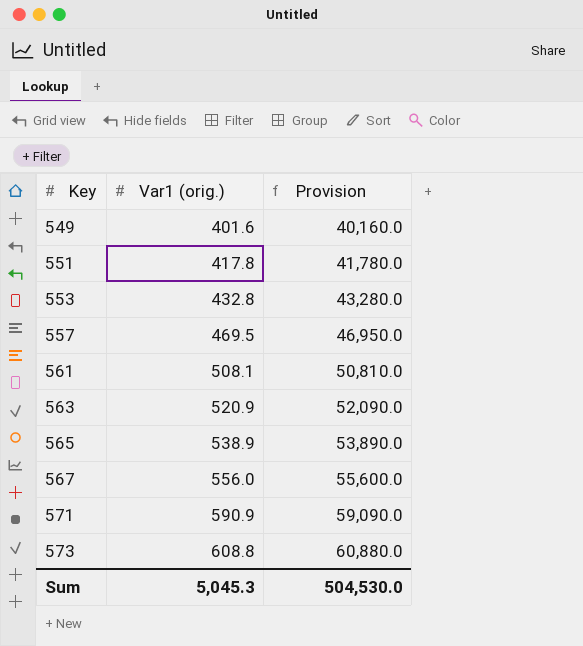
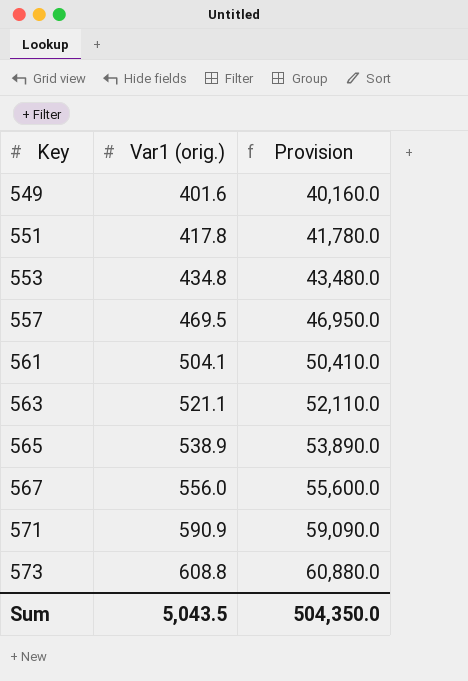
553 | Var1 (orig.): 432.8 -> 434.8
553 | Provision: 43,280.0 -> 43,480.0
561 | Var1 (orig.): 508.1 -> 504.1
561 | Provision: 50,810.0 -> 50,410.0
563 | Var1 (orig.): 520.9 -> 521.1
563 | Provision: 52,090.0 -> 52,110.0
Sum | Var1 (orig.): 5,045.3 -> 5,043.5
Sum | Provision: 504,530.0 -> 504,350.0

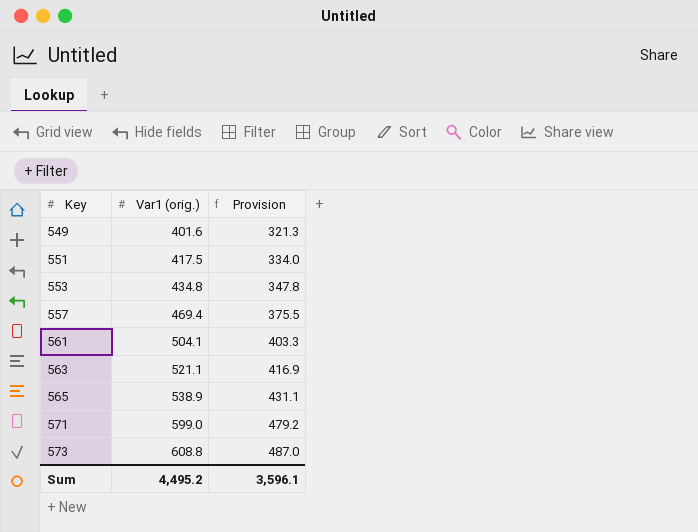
column Provision | formula: [Var1 (orig.)] * 100 -> [Var1 (orig.)] * 0.8
row 567: 556.0 | 55,600.0 -> none
551 | Var1 (orig.): 417.8 -> 417.5
557 | Var1 (orig.): 469.5 -> 469.4
571 | Var1 (orig.): 590.9 -> 599.0
Sum | Var1 (orig.): 5,043.5 -> 4,495.2
Sum | Provision: 504,350.0 -> 3,596.1

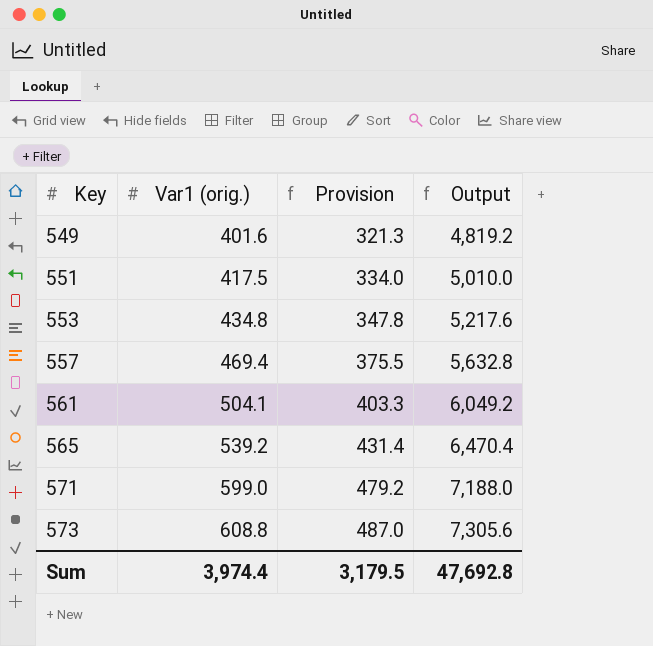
column Output | formula: none -> [Var1 (orig.)] * 12
row 563: 521.1 | 416.9 -> none
565 | Var1 (orig.): 538.9 -> 539.2
565 | Provision: 431.1 -> 431.4
Sum | Var1 (orig.): 4,495.2 -> 3,974.4
Sum | Provision: 3,596.1 -> 3,179.5

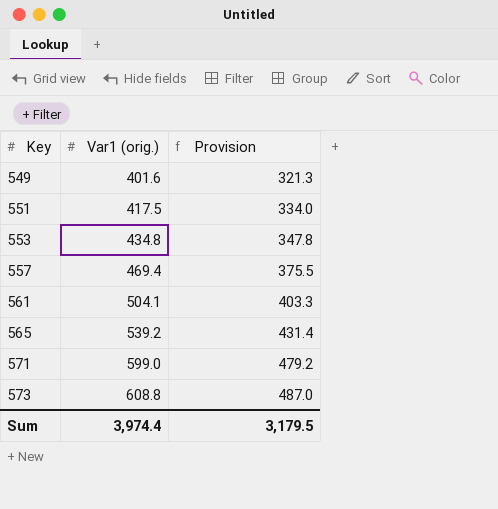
column Output | formula: [Var1 (orig.)] * 12 -> none

